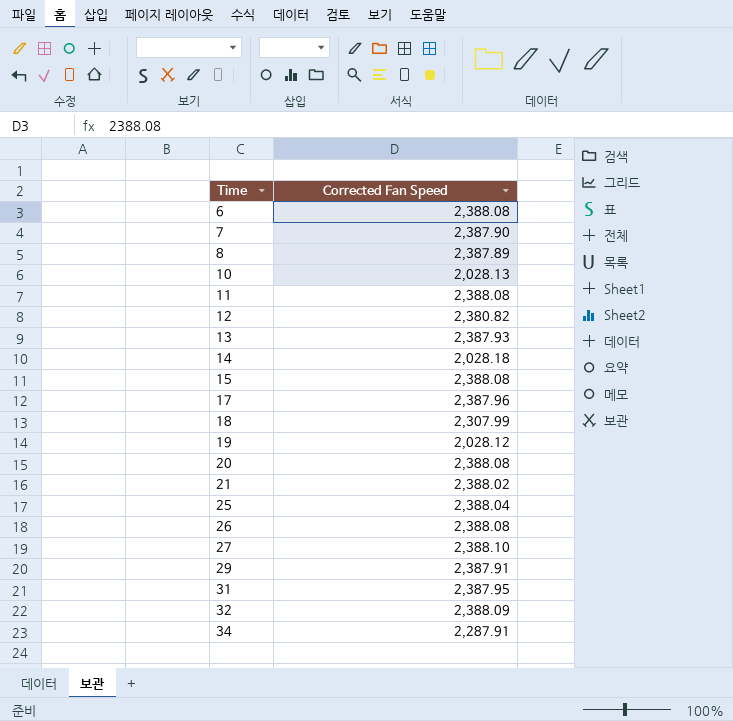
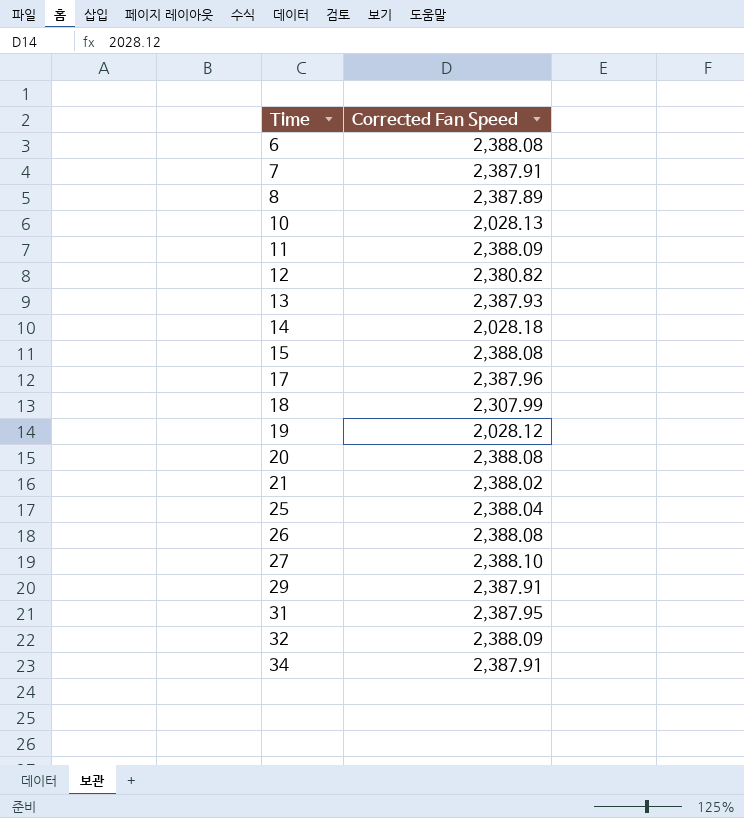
7 | Corrected Fan Speed: 2,387.90 -> 2,387.91
11 | Corrected Fan Speed: 2,388.08 -> 2,388.09
34 | Corrected Fan Speed: 2,287.91 -> 2,387.91

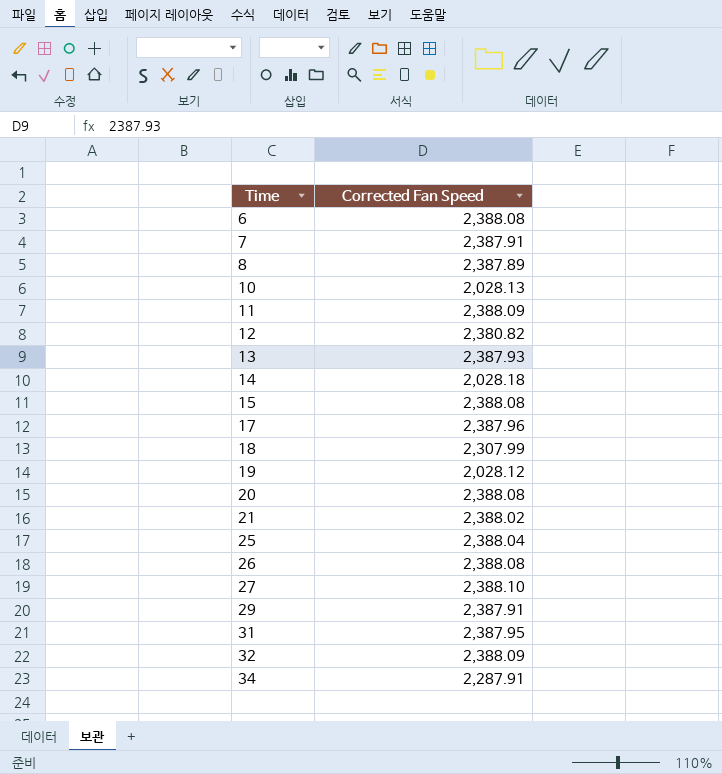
34 | Corrected Fan Speed: 2,387.91 -> 2,287.91

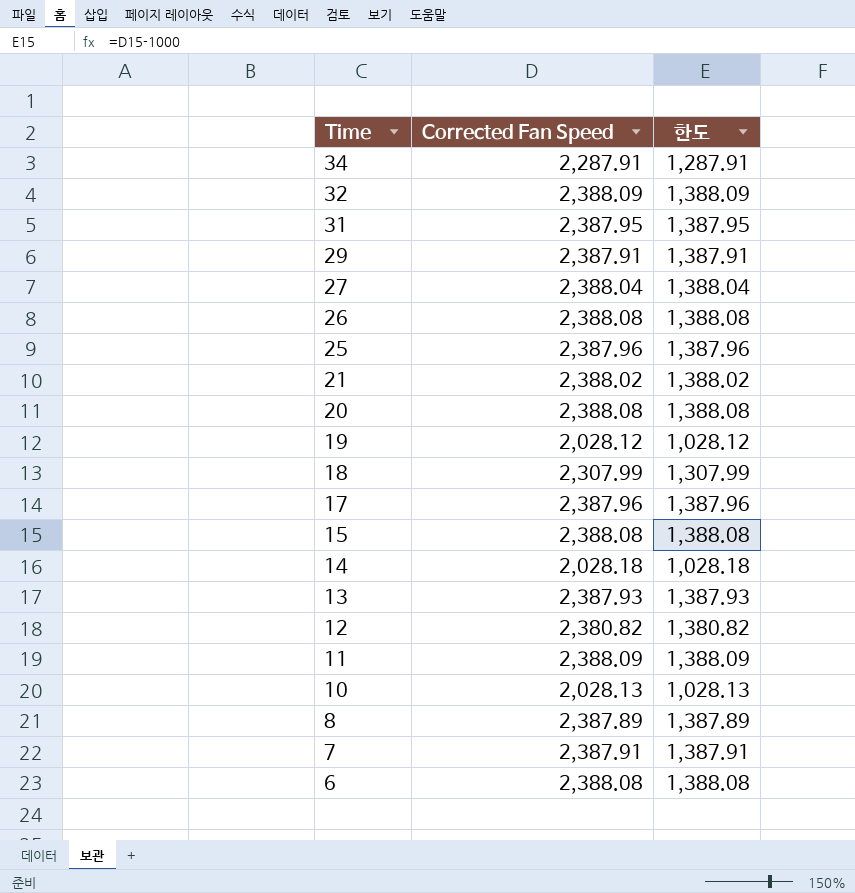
row order: Time ascending -> Time descending
column 한도 | formula: none -> [Corrected Fan Speed] - 1000
27 | Corrected Fan Speed: 2,388.10 -> 2,388.04
25 | Corrected Fan Speed: 2,388.04 -> 2,387.96

